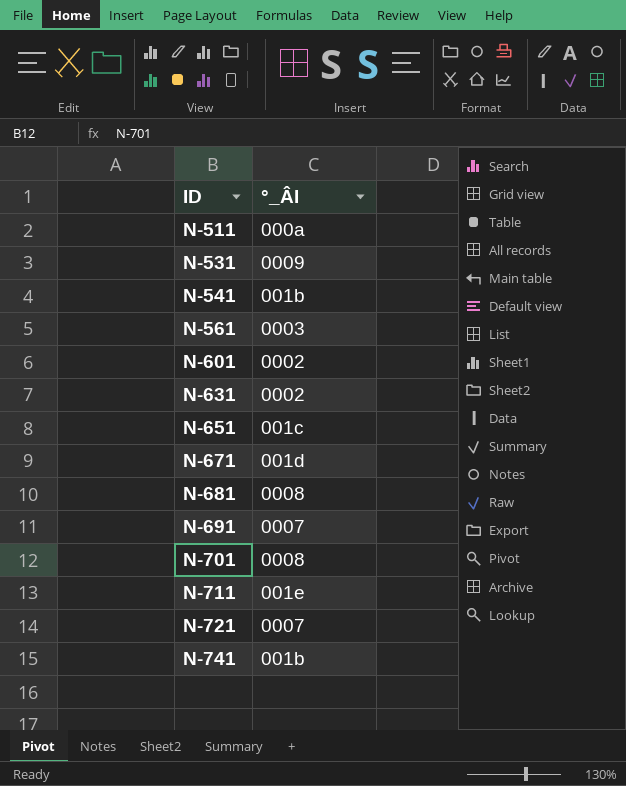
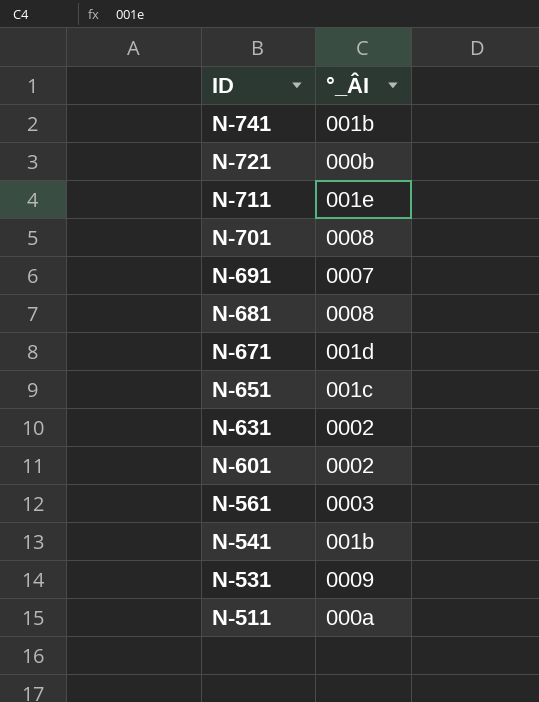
row order: ID ascending -> ID descending
N-721 | °_ÂI: 0007 -> 000b

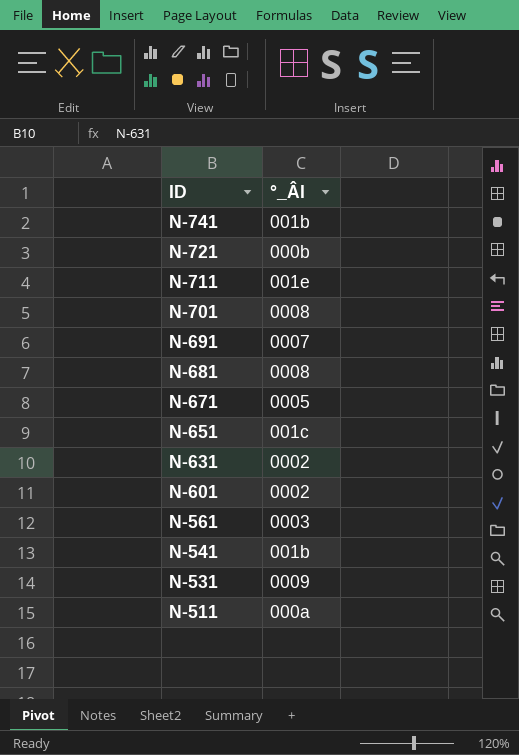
N-671 | °_ÂI: 001d -> 0005

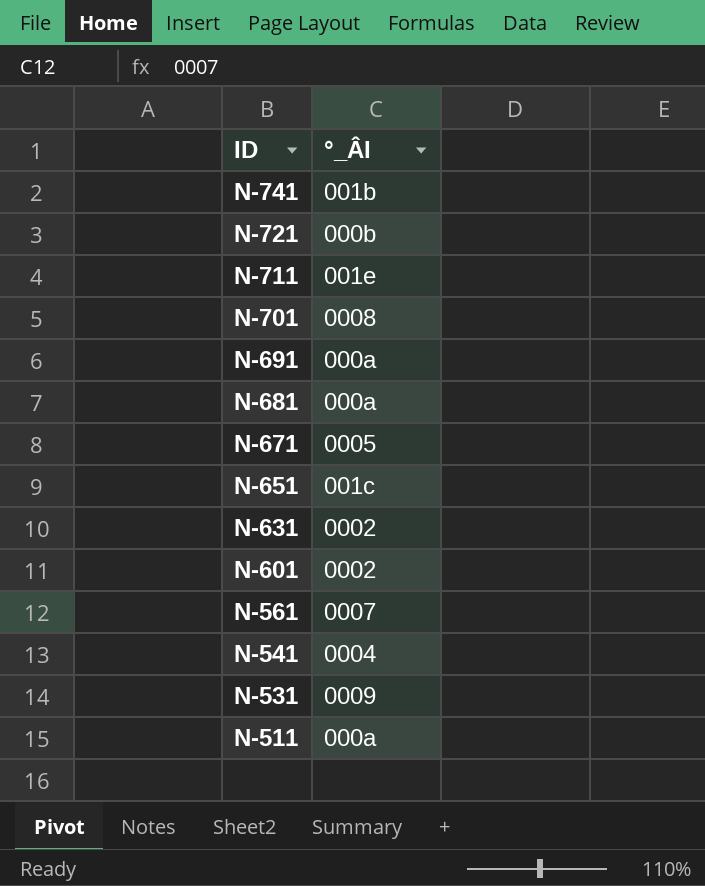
N-691 | °_ÂI: 0007 -> 000a
N-681 | °_ÂI: 0008 -> 000a
N-561 | °_ÂI: 0003 -> 0007
N-541 | °_ÂI: 001b -> 0004

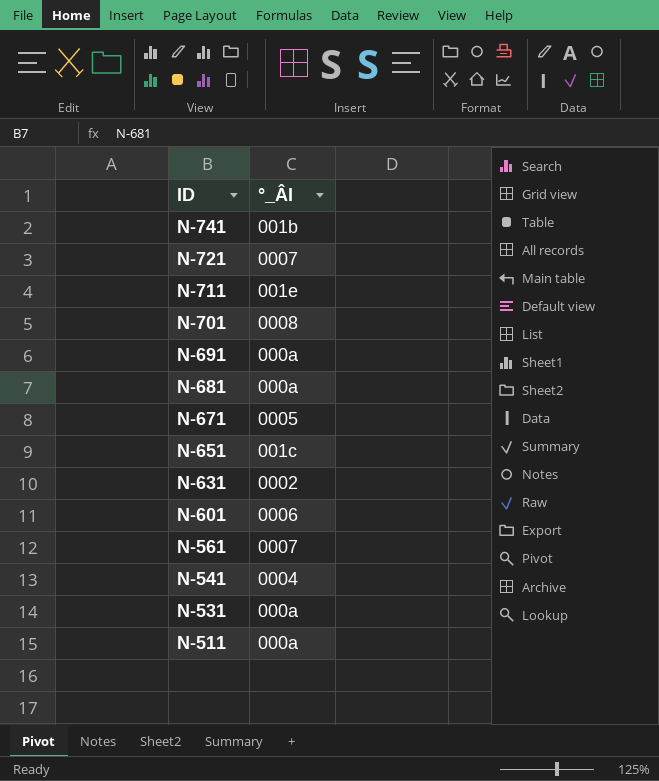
N-721 | °_ÂI: 000b -> 0007
N-601 | °_ÂI: 0002 -> 0006
N-531 | °_ÂI: 0009 -> 000a

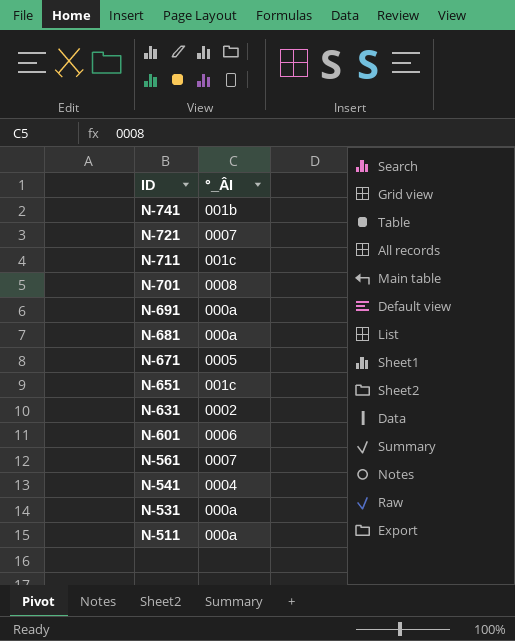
N-711 | °_ÂI: 001e -> 001c

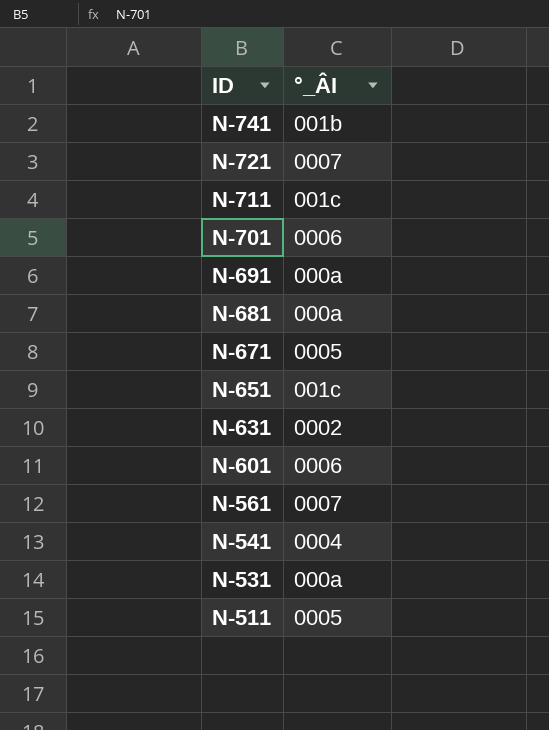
N-701 | °_ÂI: 0008 -> 0006
N-511 | °_ÂI: 000a -> 0005

